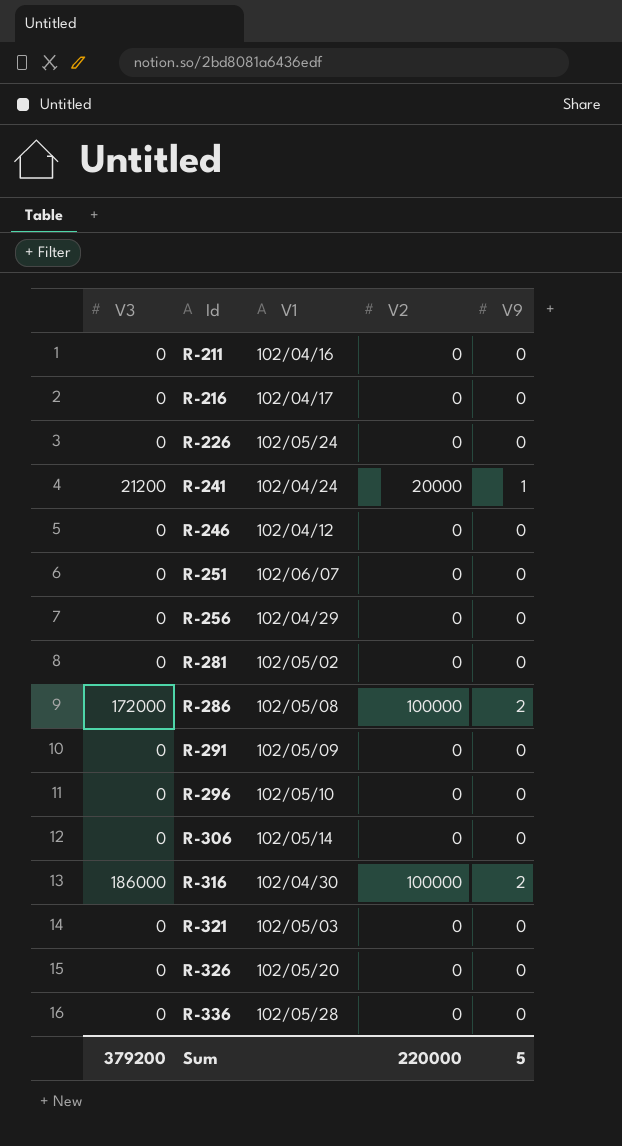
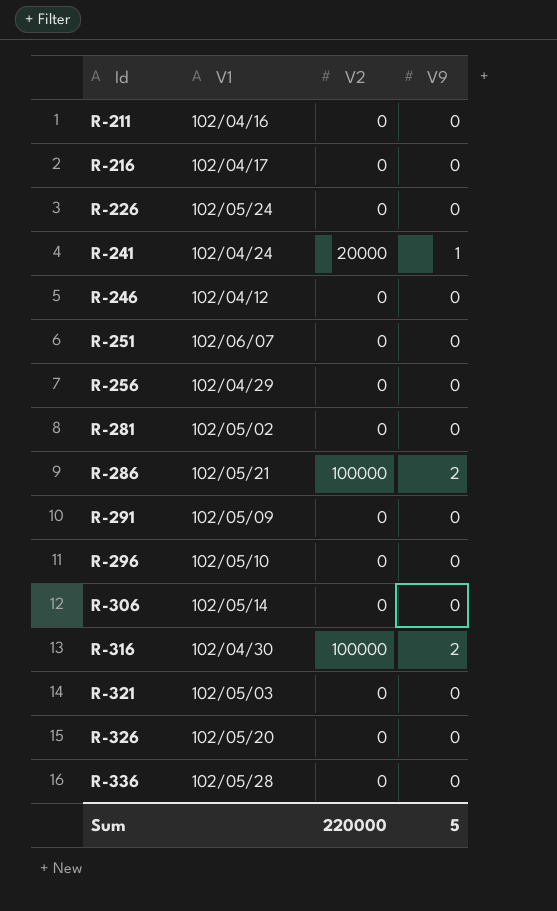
column V3 | position: 1 -> none
R-286 | V1: 102/05/08 -> 102/05/21

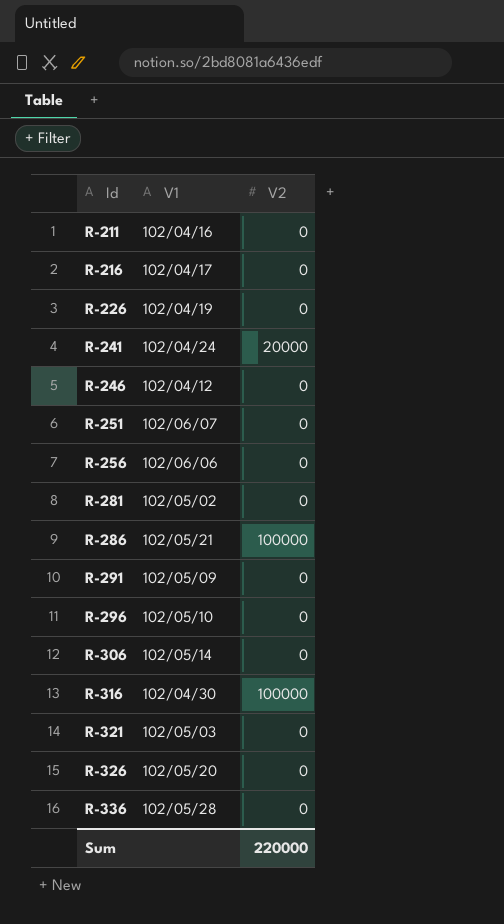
column V9 | position: 4 -> none
R-226 | V1: 102/05/24 -> 102/04/19
R-256 | V1: 102/04/29 -> 102/06/06

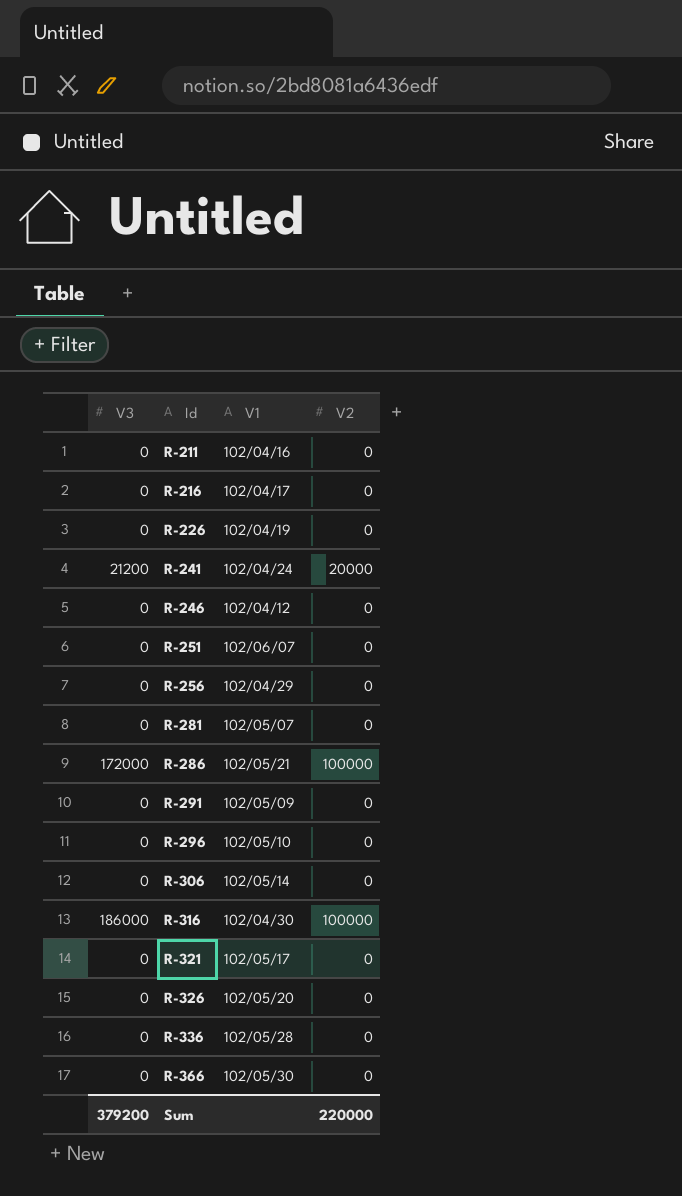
column V3 | position: none -> 1
R-256 | V1: 102/06/06 -> 102/04/29
R-281 | V1: 102/05/02 -> 102/05/07
R-321 | V1: 102/05/03 -> 102/05/17
row R-366: none -> 0 | 102/05/30 | 0

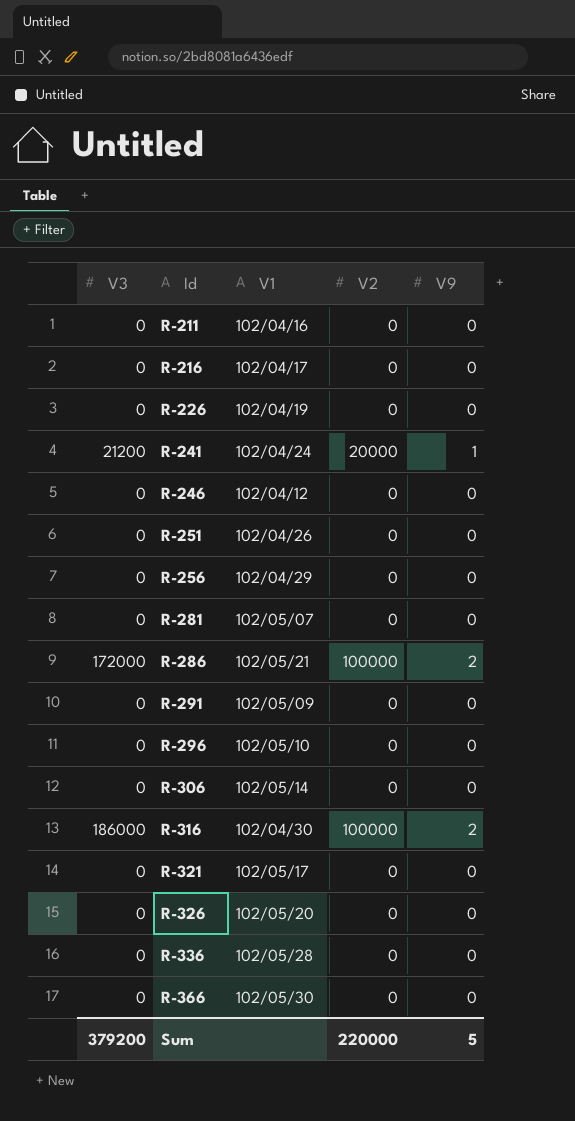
column V9 | position: none -> 5
R-251 | V1: 102/06/07 -> 102/04/26

